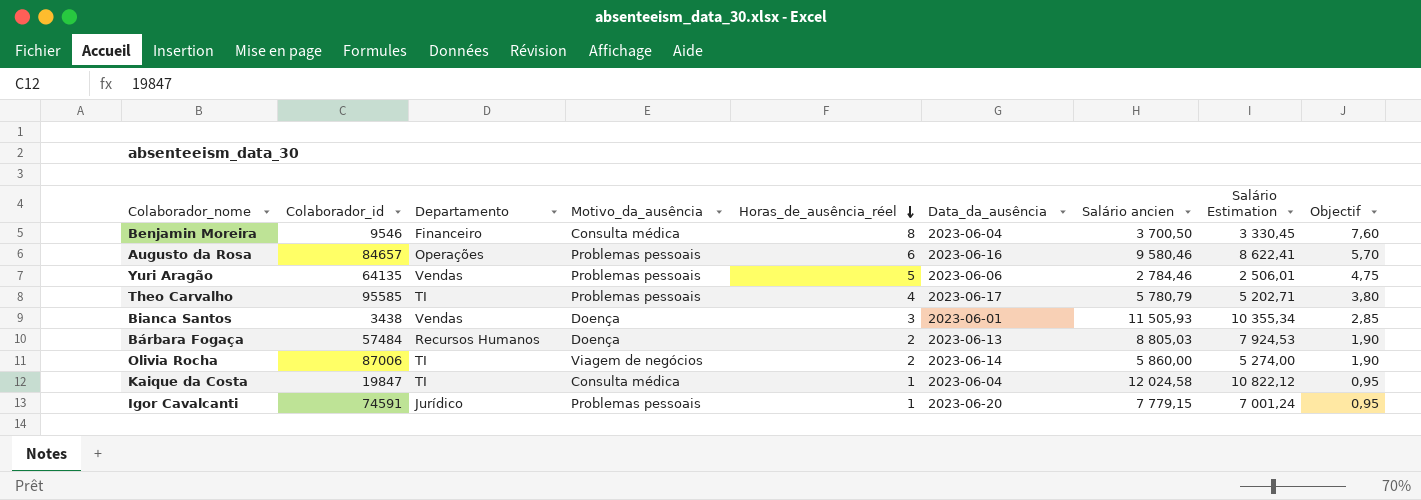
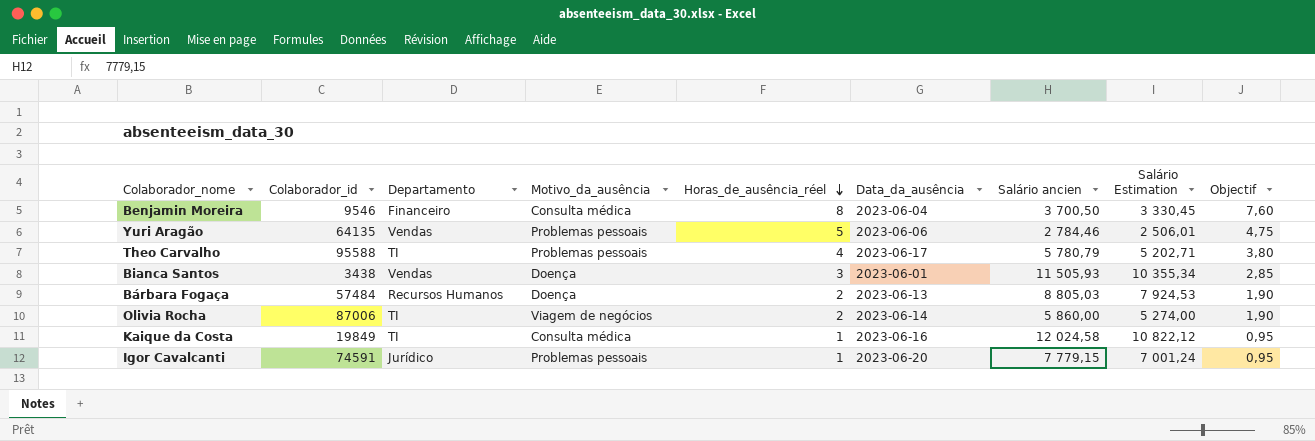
row Augusto da Rosa: 84657 | Operações | Problemas pessoais | 6 | 2023-06-16 | 9 580,46 | 8 622,41 | 5,70 -> none
Theo Carvalho | Colaborador_id: 95585 -> 95588
Kaique da Costa | Colaborador_id: 19847 -> 19849
Kaique da Costa | Data_da_ausência: 2023-06-04 -> 2023-06-16

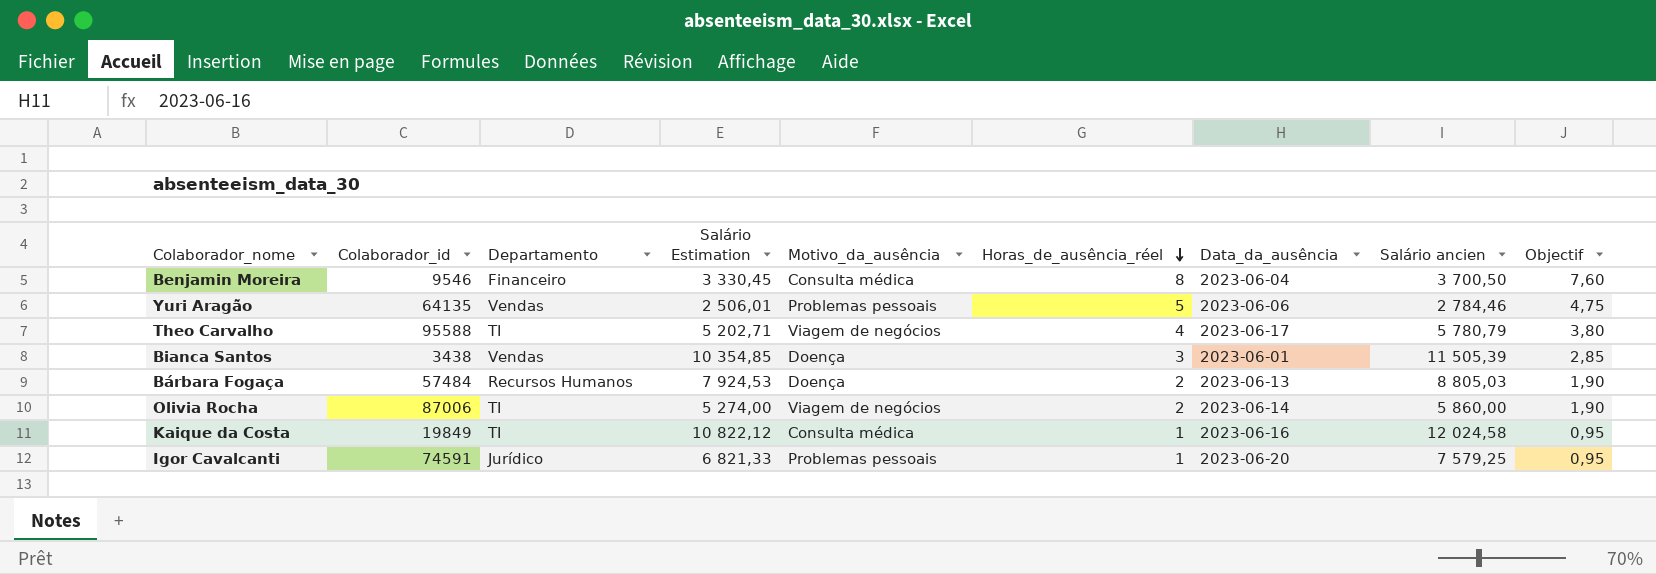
column Salário Estimation | position: 8 -> 4
Theo Carvalho | Motivo_da_ausência: Problemas pessoais -> Viagem de negócios
Bianca Santos | Salário Estimation: 10 355,34 -> 10 354,85
Bianca Santos | Salário ancien: 11 505,93 -> 11 505,39
Igor Cavalcanti | Salário Estimation: 7 001,24 -> 6 821,33
Igor Cavalcanti | Salário ancien: 7 779,15 -> 7 579,25

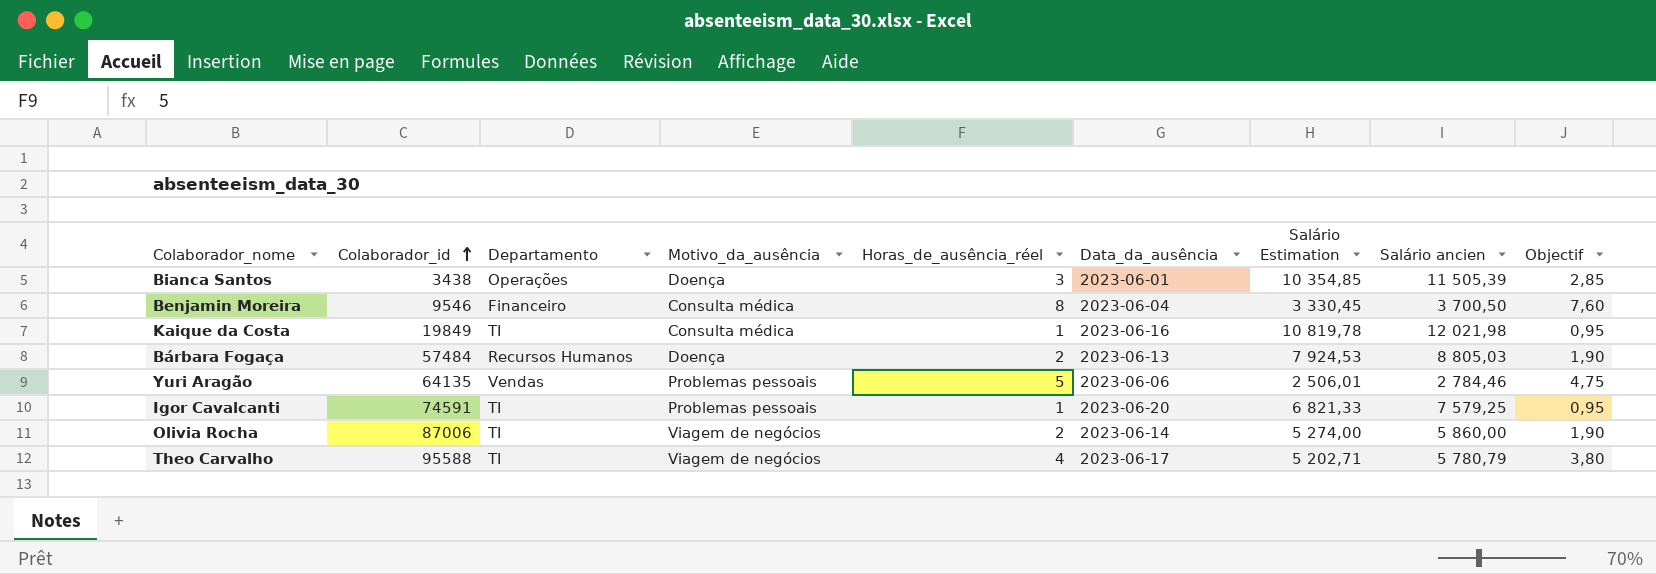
row order: Horas_de_ausência_réel descending -> Colaborador_id ascending
column Salário Estimation | position: 4 -> 7
Bianca Santos | Departamento: Vendas -> Operações
Kaique da Costa | Salário Estimation: 10 822,12 -> 10 819,78
Kaique da Costa | Salário ancien: 12 024,58 -> 12 021,98
Igor Cavalcanti | Departamento: Jurídico -> TI

